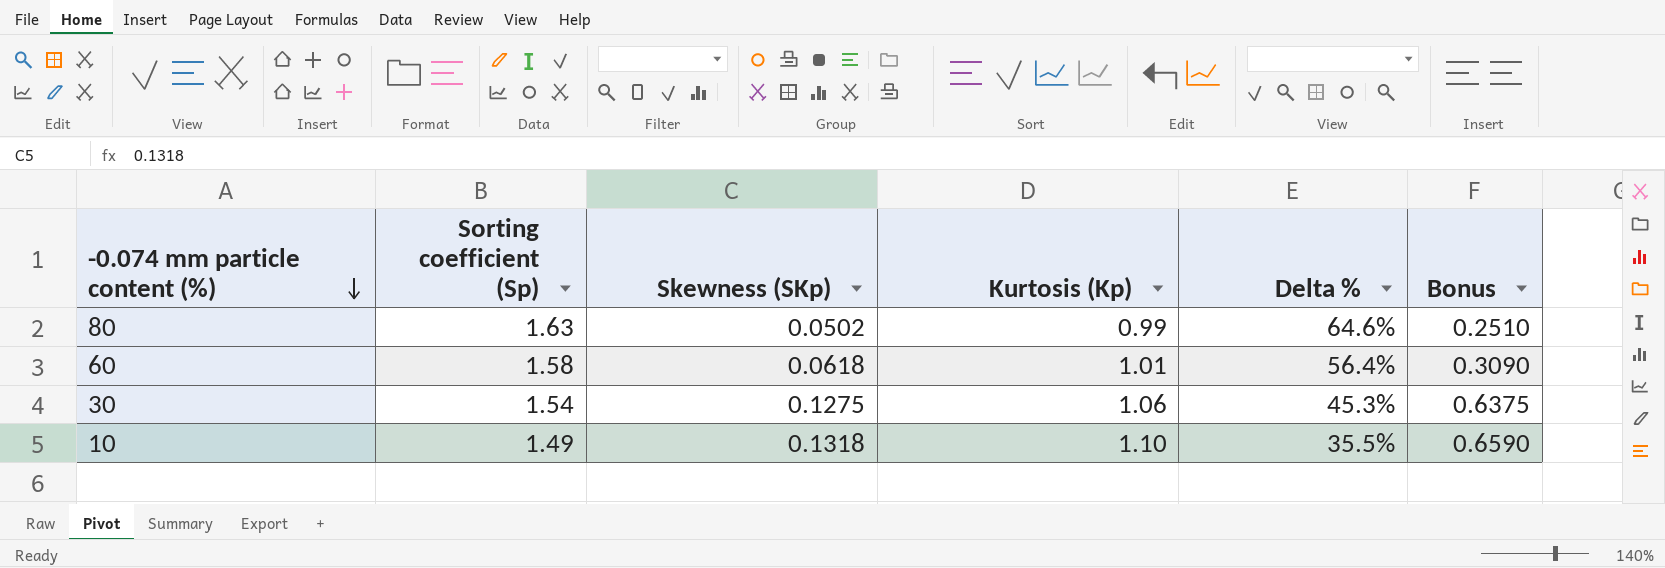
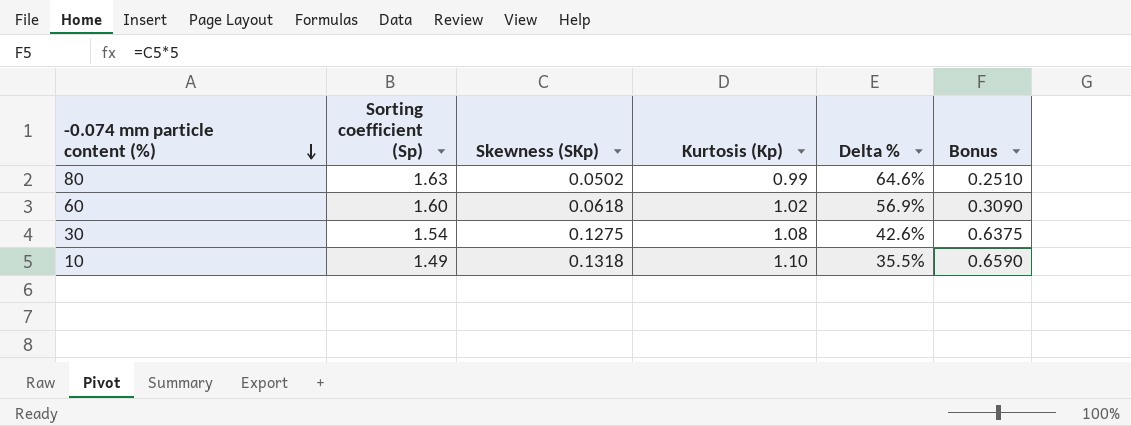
60 | Sorting coefficient (Sp): 1.58 -> 1.60
60 | Kurtosis (Kp): 1.01 -> 1.02
60 | Delta %: 56.4% -> 56.9%
30 | Kurtosis (Kp): 1.06 -> 1.08
30 | Delta %: 45.3% -> 42.6%

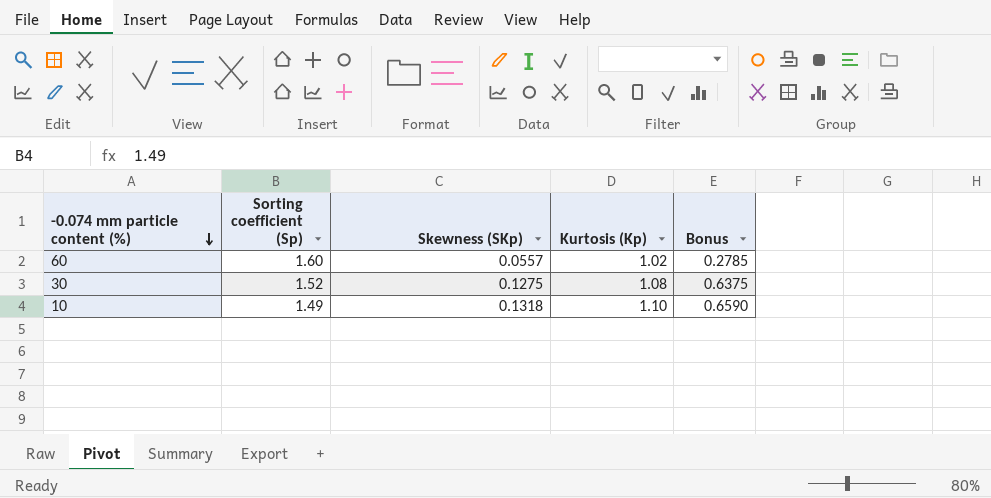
column Delta % | formula: ([Sorting coefficient (Sp)] - [Kurtosis (Kp)]) / [Kurtosis (Kp)] -> none
row 80: 1.63 | 0.0502 | 0.99 | 64.6% | 0.2510 -> none
60 | Skewness (SKp): 0.0618 -> 0.0557
60 | Bonus: 0.3090 -> 0.2785
30 | Sorting coefficient (Sp): 1.54 -> 1.52

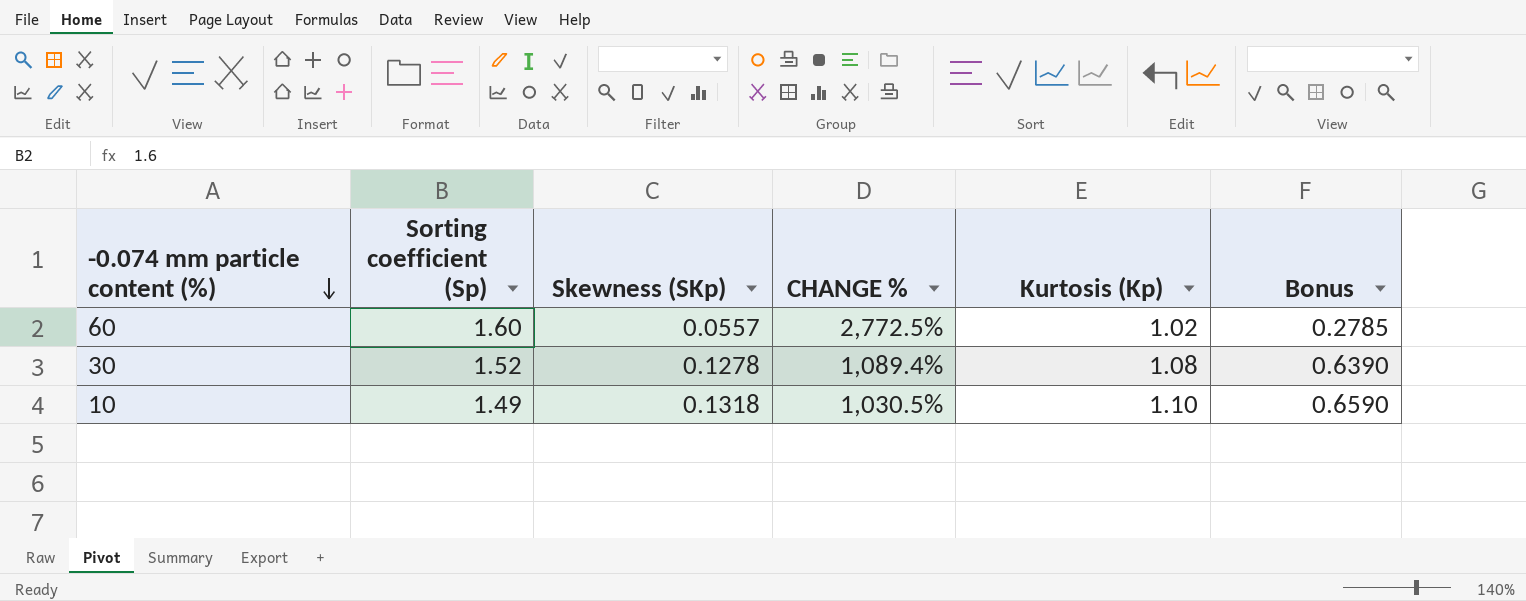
column CHANGE % | formula: none -> ([Sorting coefficient (Sp)] - [Skewness (SKp)]) / [Skewness (SKp)]
30 | Skewness (SKp): 0.1275 -> 0.1278
30 | Bonus: 0.6375 -> 0.6390

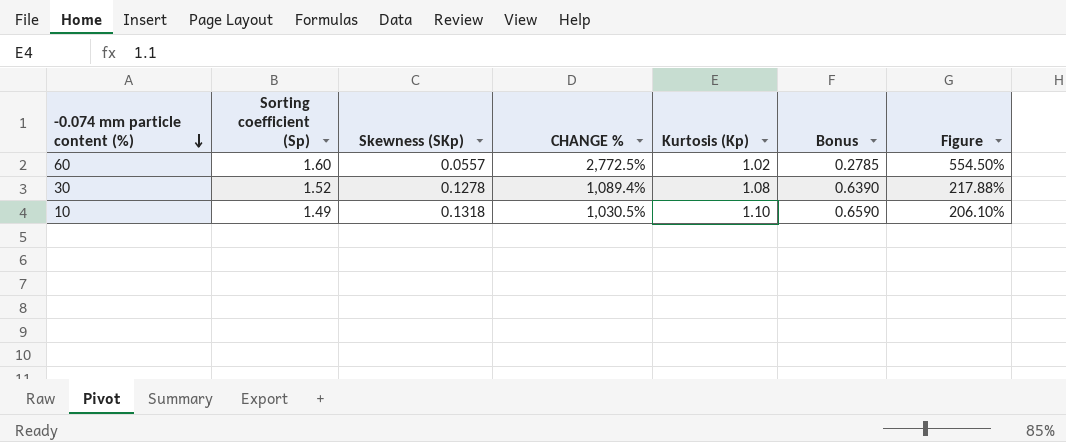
column Figure | formula: none -> [CHANGE %] * 0.2

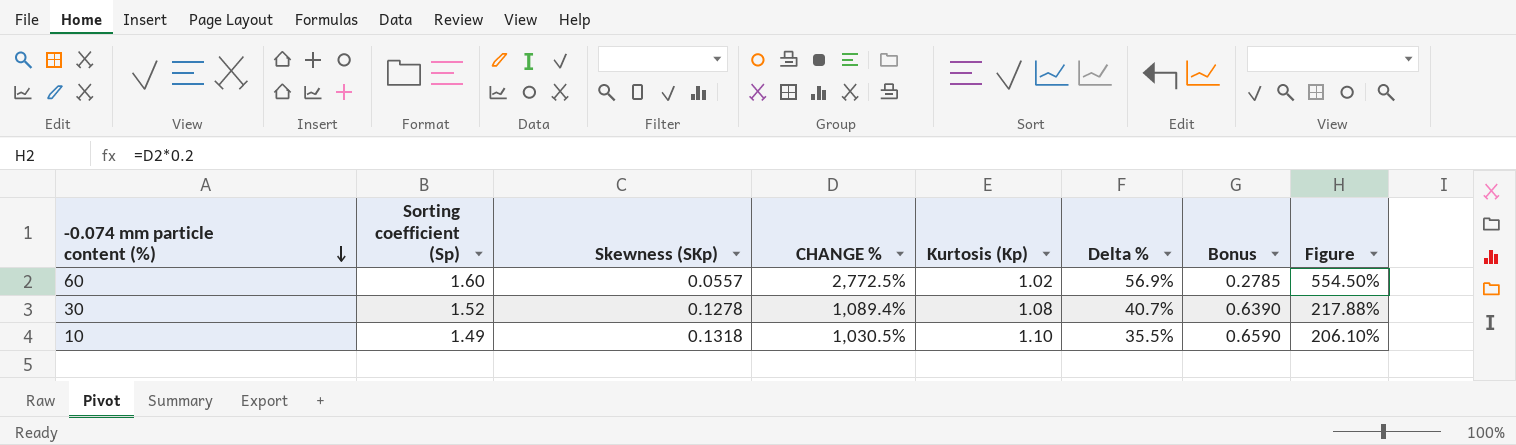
column Delta % | formula: none -> ([Sorting coefficient (Sp)] - [Kurtosis (Kp)]) / [Kurtosis (Kp)]

